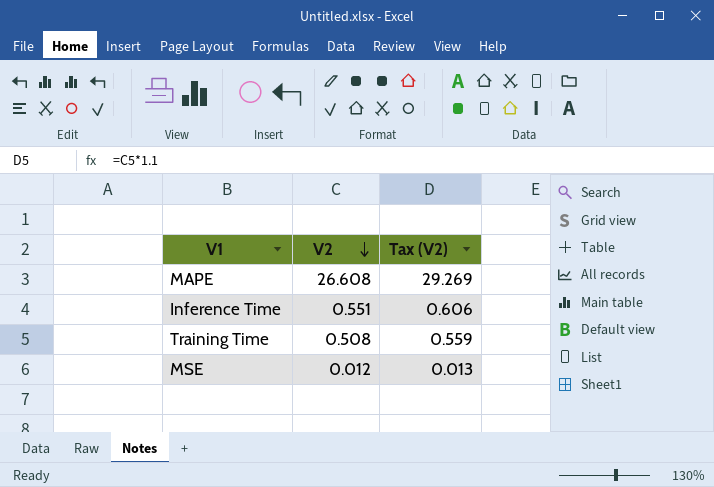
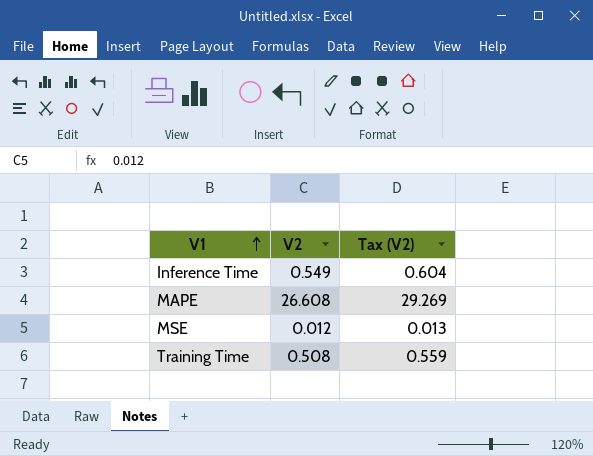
row order: V2 descending -> V1 ascending
Inference Time | V2: 0.551 -> 0.549
Inference Time | Tax (V2): 0.606 -> 0.604

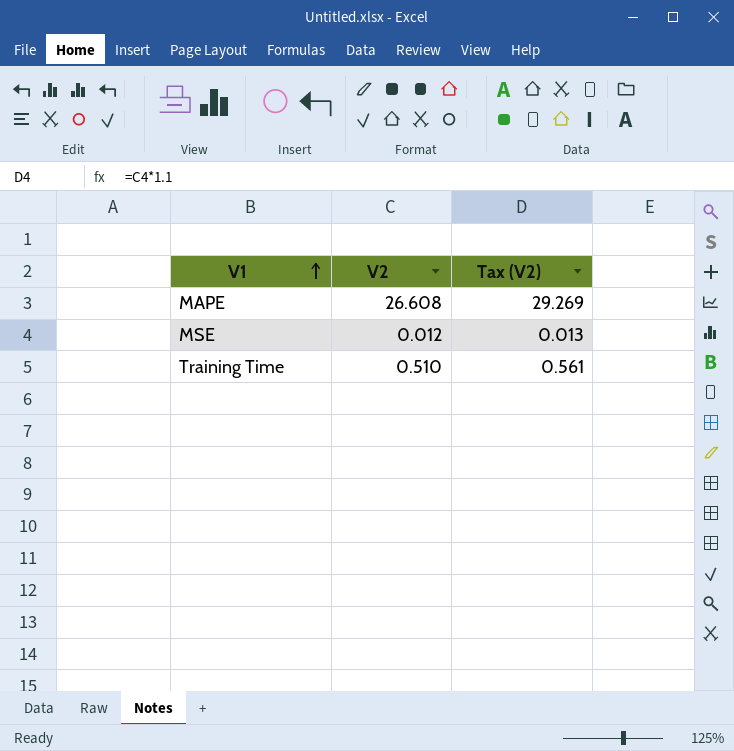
row Inference Time: 0.549 | 0.604 -> none
Training Time | V2: 0.508 -> 0.510
Training Time | Tax (V2): 0.559 -> 0.561

